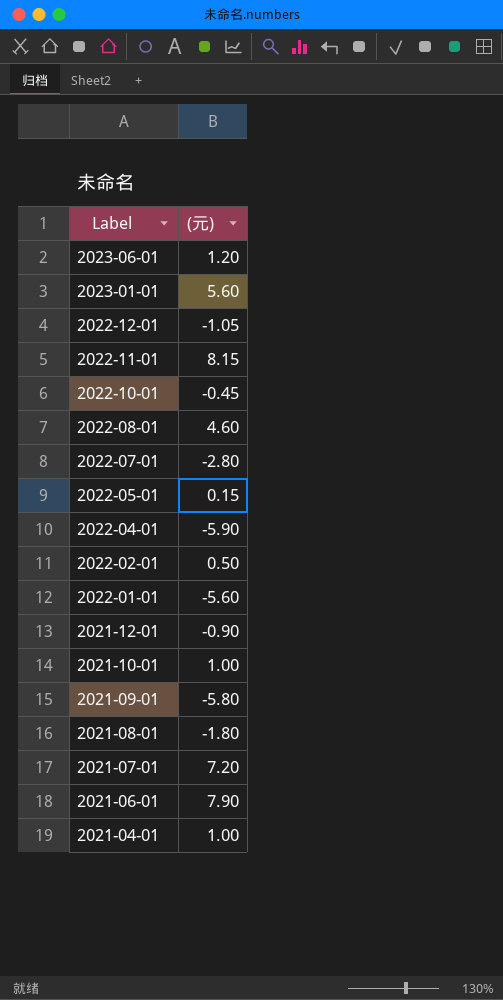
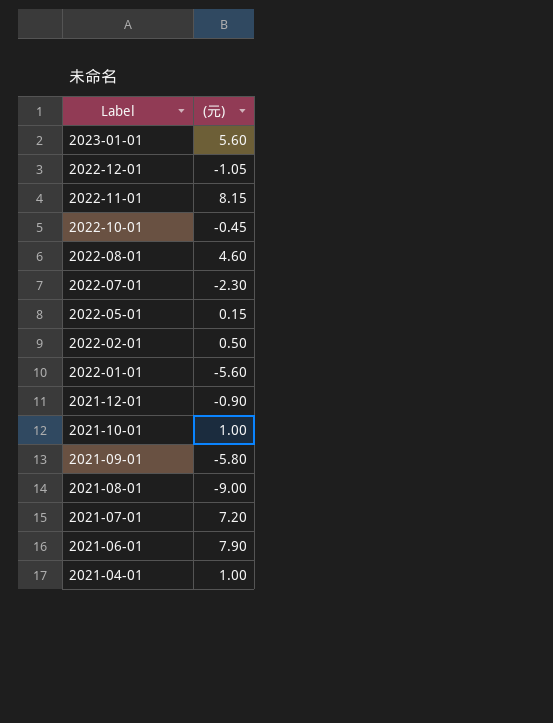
row 2023-06-01: 1.20 -> none
row 2022-04-01: -5.90 -> none
2022-07-01 | (元): -2.80 -> -2.30
2021-08-01 | (元): -1.80 -> -9.00

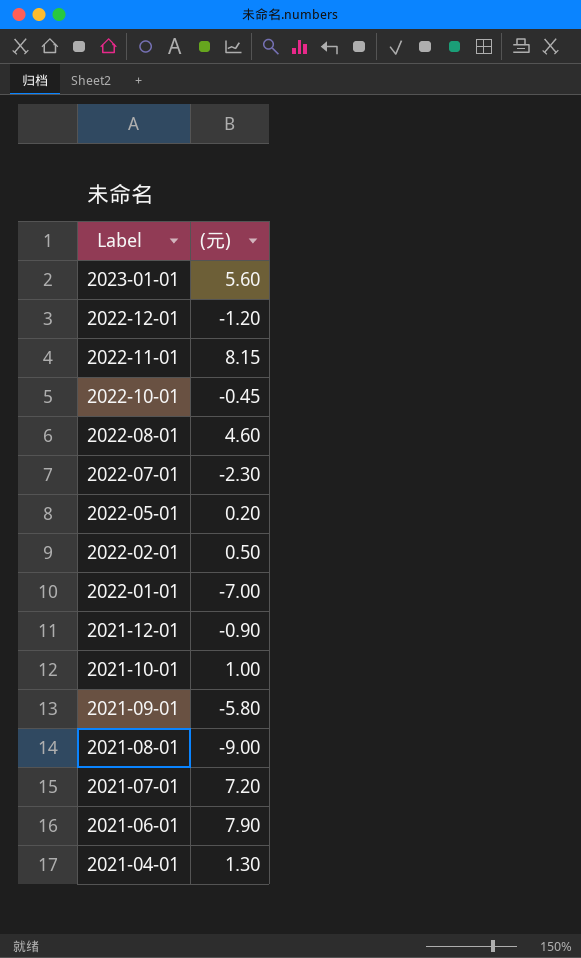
2022-12-01 | (元): -1.05 -> -1.20
2022-05-01 | (元): 0.15 -> 0.20
2022-01-01 | (元): -5.60 -> -7.00
2021-04-01 | (元): 1.00 -> 1.30

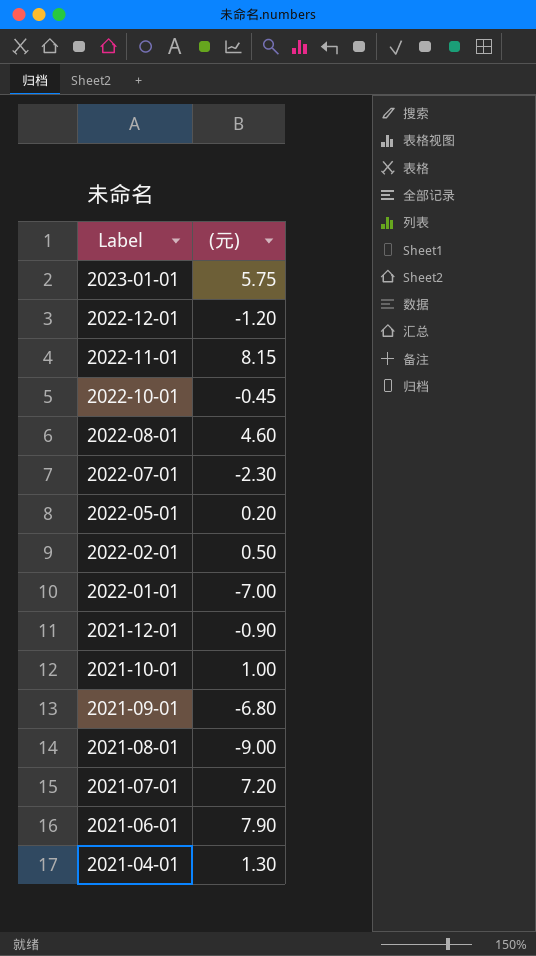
2023-01-01 | (元): 5.60 -> 5.75
2021-09-01 | (元): -5.80 -> -6.80

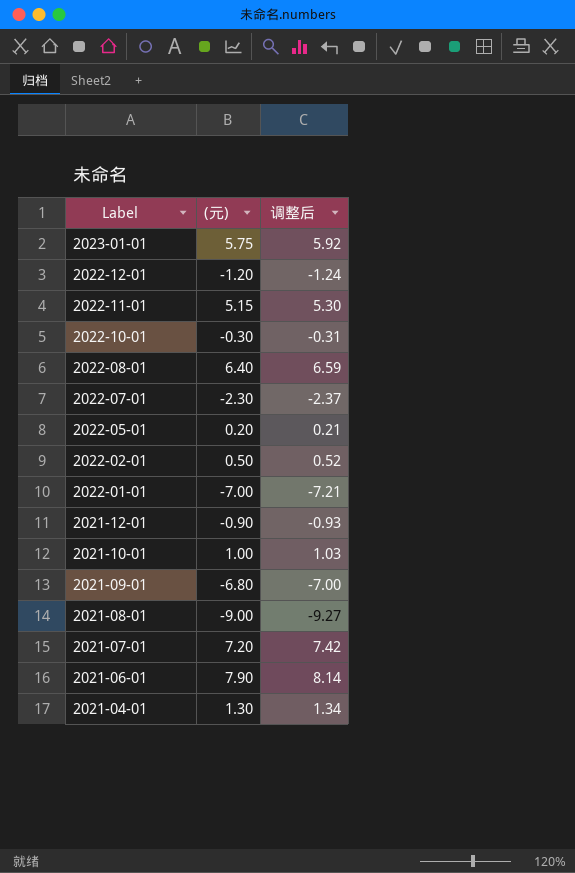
column 调整后 | formula: none -> [(元)] * 1.03
2022-11-01 | (元): 8.15 -> 5.15
2022-10-01 | (元): -0.45 -> -0.30
2022-08-01 | (元): 4.60 -> 6.40

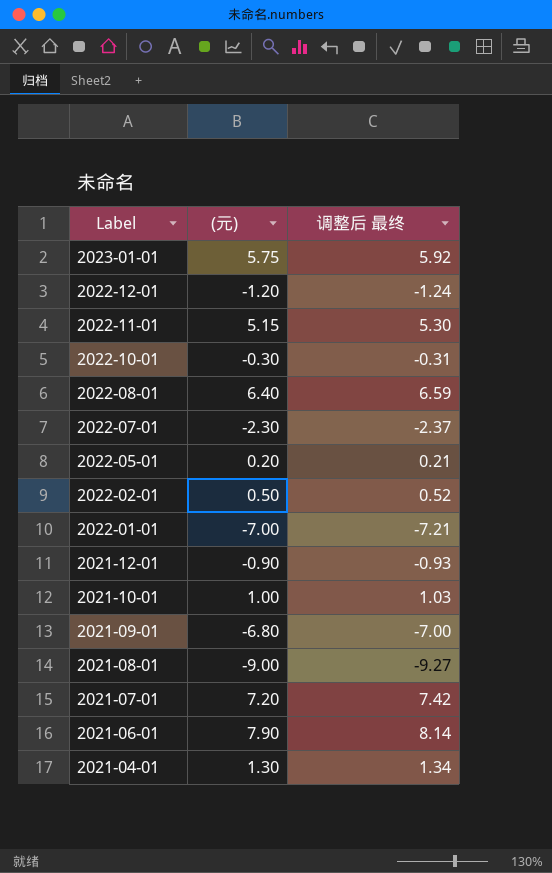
column name: 调整后 -> 调整后 最终

